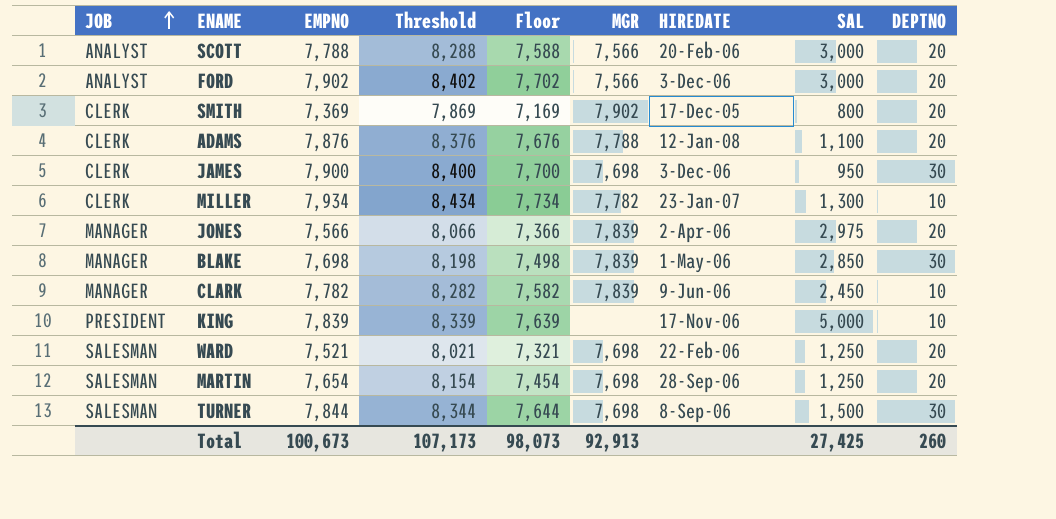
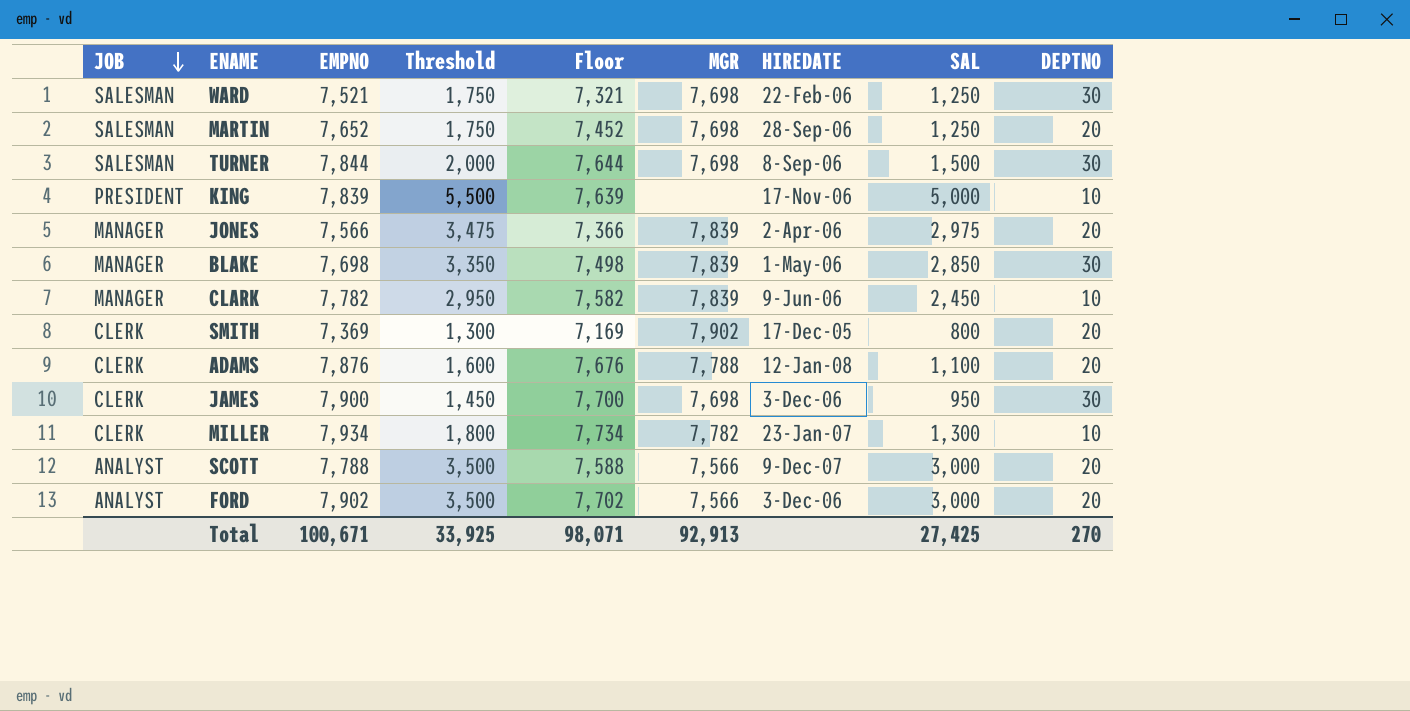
row order: JOB ascending -> JOB descending
column Threshold | formula: [EMPNO] + 500 -> [SAL] + 500
WARD | DEPTNO: 20 -> 30
MARTIN | EMPNO: 7,654 -> 7,652
MARTIN | Floor: 7,454 -> 7,452
SCOTT | HIREDATE: 20-Feb-06 -> 9-Dec-07
Total | EMPNO: 100,673 -> 100,671
Total | Threshold: 107,173 -> 33,925
Total | Floor: 98,073 -> 98,071
Total | DEPTNO: 260 -> 270

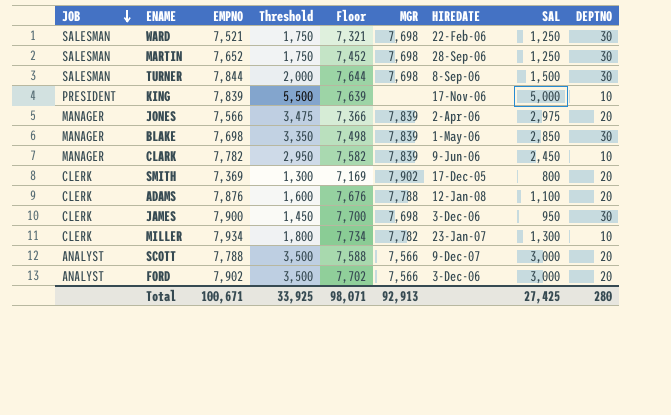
MARTIN | DEPTNO: 20 -> 30
Total | DEPTNO: 270 -> 280

